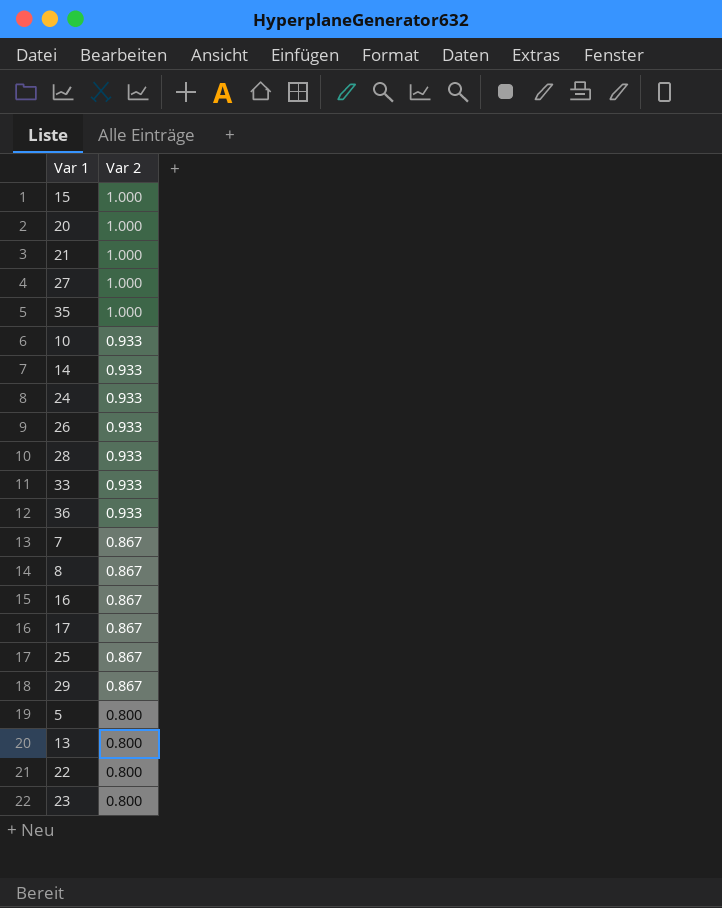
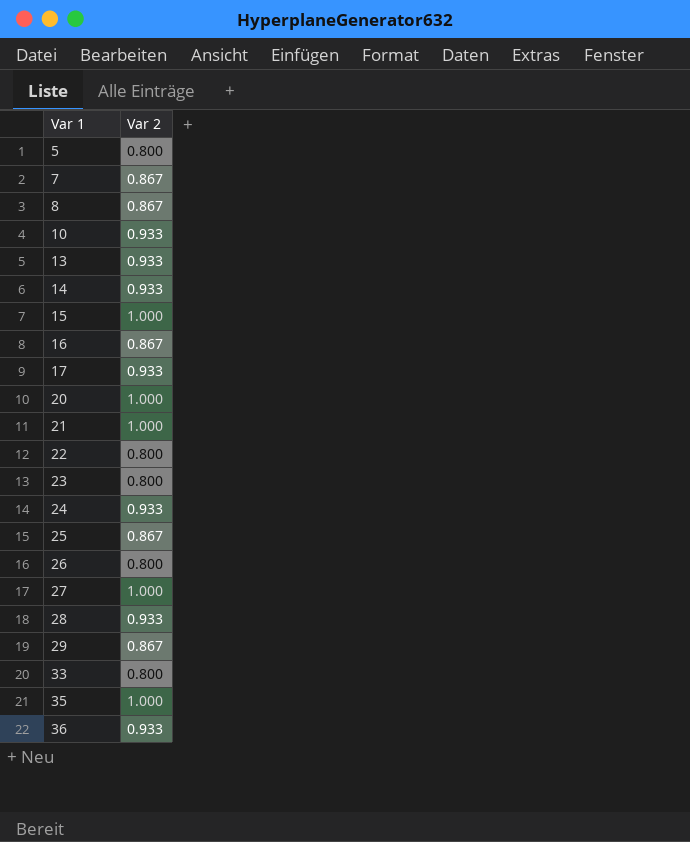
row order: Var 2 descending -> Var 1 ascending
13 | Var 2: 0.800 -> 0.933
17 | Var 2: 0.867 -> 0.933
26 | Var 2: 0.933 -> 0.800
33 | Var 2: 0.933 -> 0.800

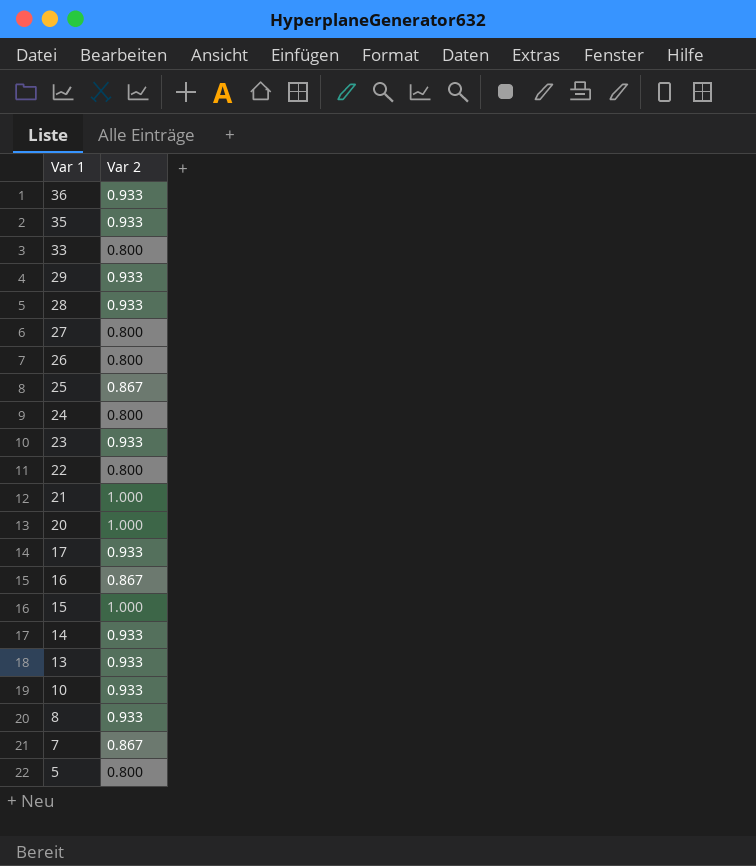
row order: Var 1 ascending -> Var 1 descending
35 | Var 2: 1.000 -> 0.933
29 | Var 2: 0.867 -> 0.933
27 | Var 2: 1.000 -> 0.800
24 | Var 2: 0.933 -> 0.800
23 | Var 2: 0.800 -> 0.933
8 | Var 2: 0.867 -> 0.933

